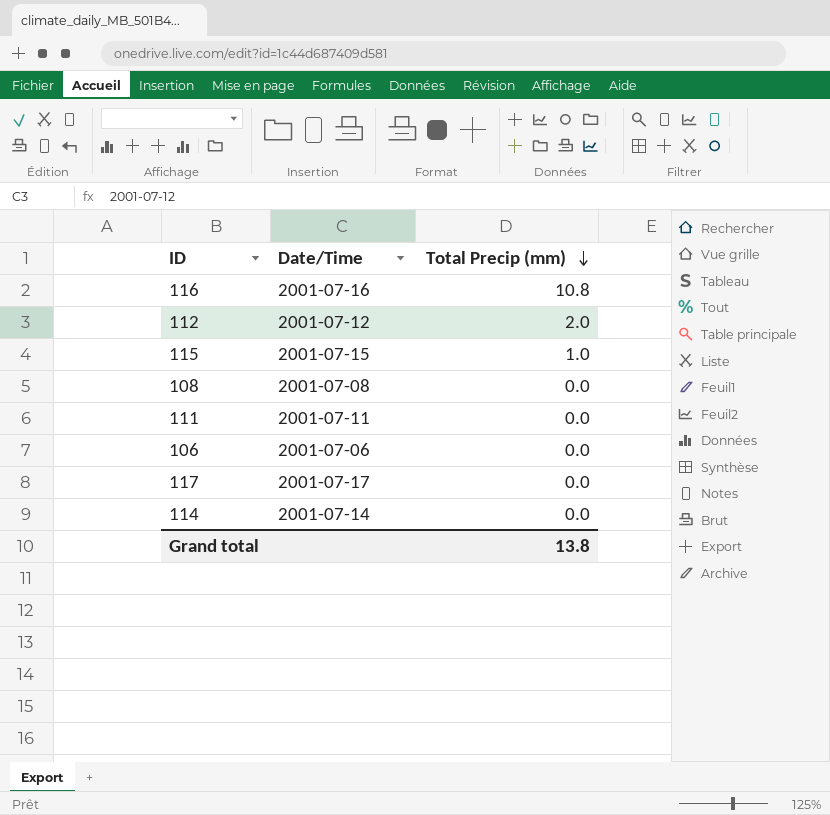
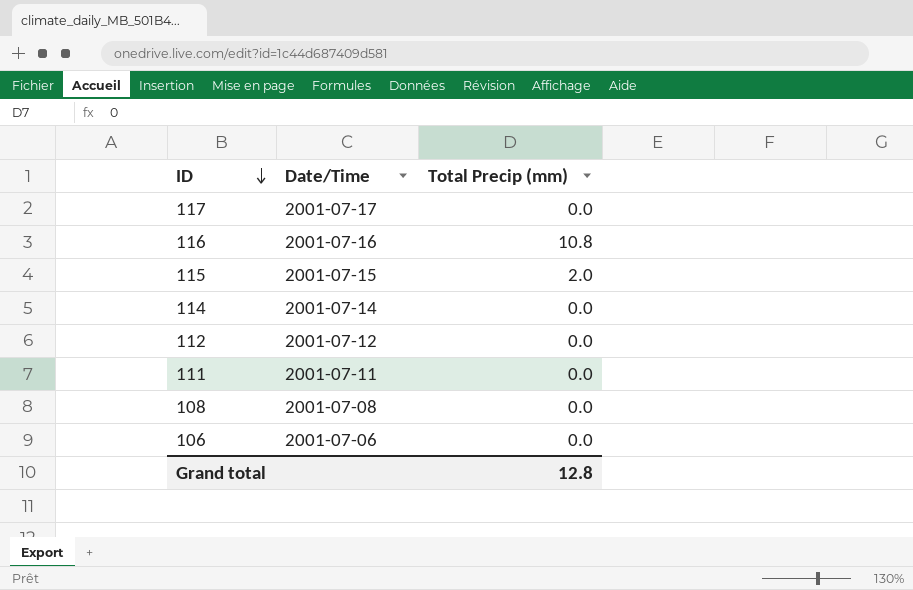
row order: Total Precip (mm) descending -> ID descending
115 | Total Precip (mm): 1.0 -> 2.0
112 | Total Precip (mm): 2.0 -> 0.0
Grand total | Total Precip (mm): 13.8 -> 12.8

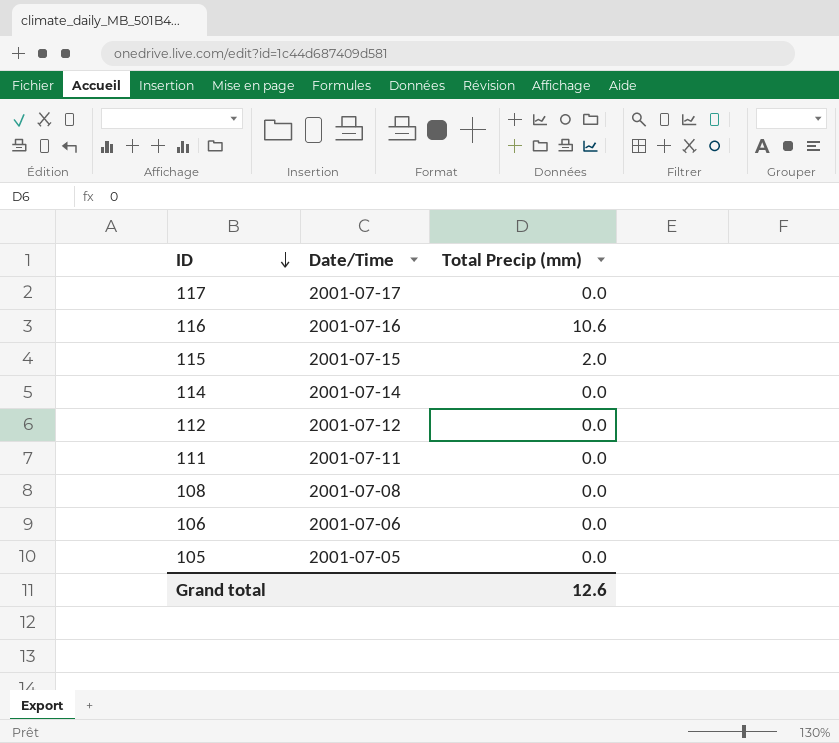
116 | Total Precip (mm): 10.8 -> 10.6
row 105: none -> 2001-07-05 | 0.0
Grand total | Total Precip (mm): 12.8 -> 12.6

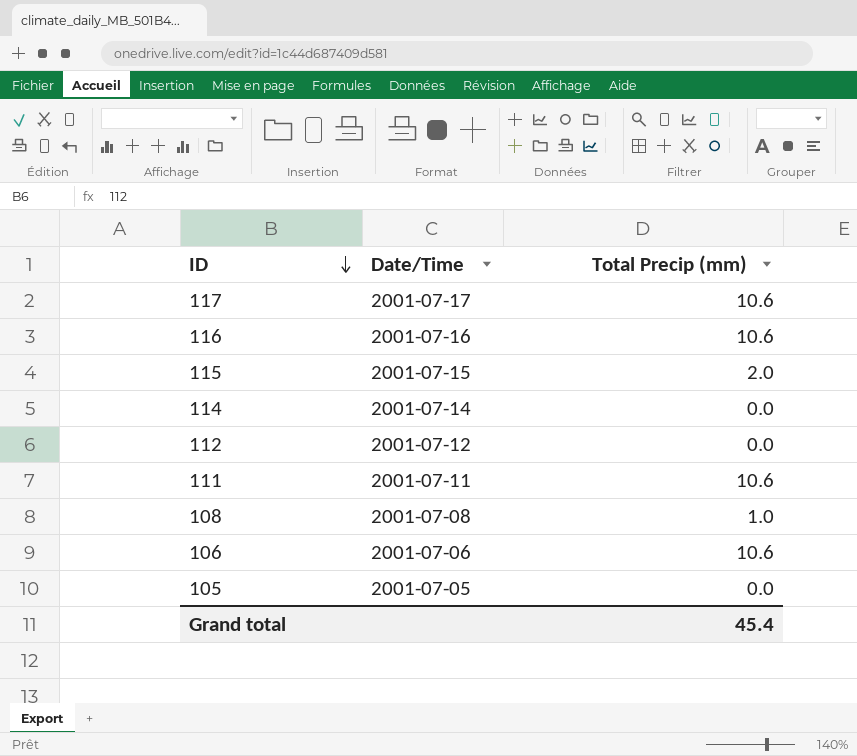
117 | Total Precip (mm): 0.0 -> 10.6
111 | Total Precip (mm): 0.0 -> 10.6
108 | Total Precip (mm): 0.0 -> 1.0
106 | Total Precip (mm): 0.0 -> 10.6
Grand total | Total Precip (mm): 12.6 -> 45.4

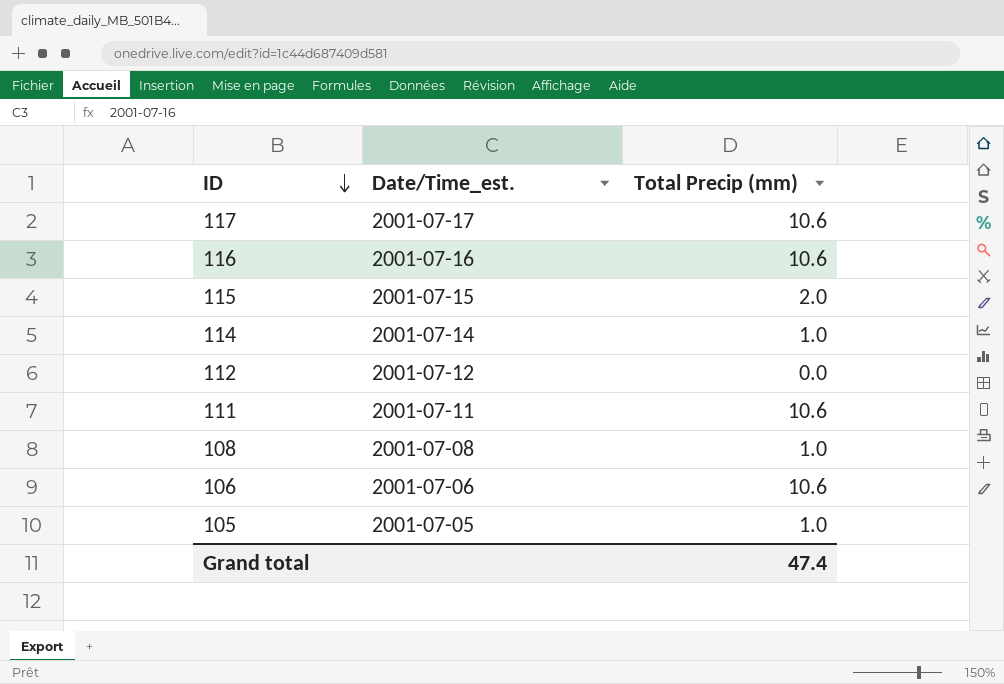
column name: Date/Time -> Date/Time_est.
114 | Total Precip (mm): 0.0 -> 1.0
105 | Total Precip (mm): 0.0 -> 1.0
Grand total | Total Precip (mm): 45.4 -> 47.4

